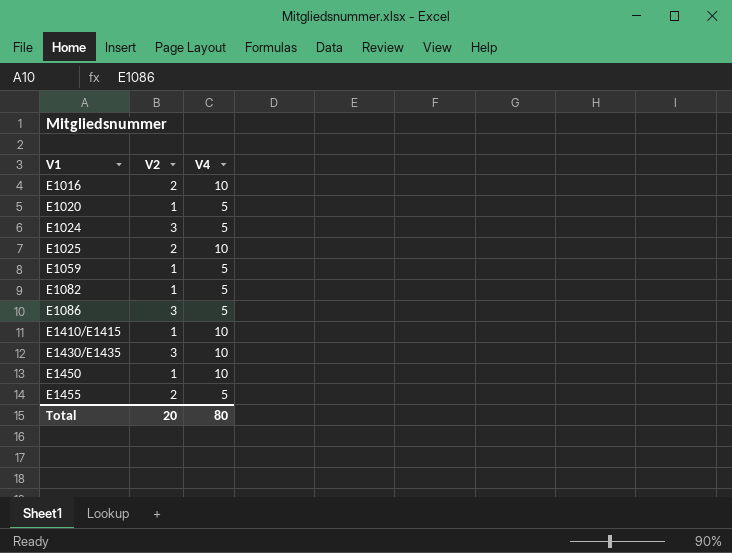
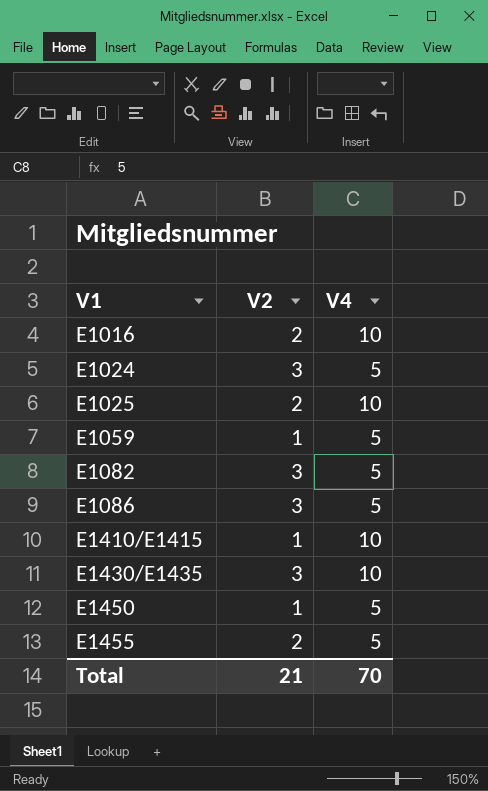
row E1020: 1 | 5 -> none
E1082 | V2: 1 -> 3
E1450 | V4: 10 -> 5
Total | V2: 20 -> 21
Total | V4: 80 -> 70

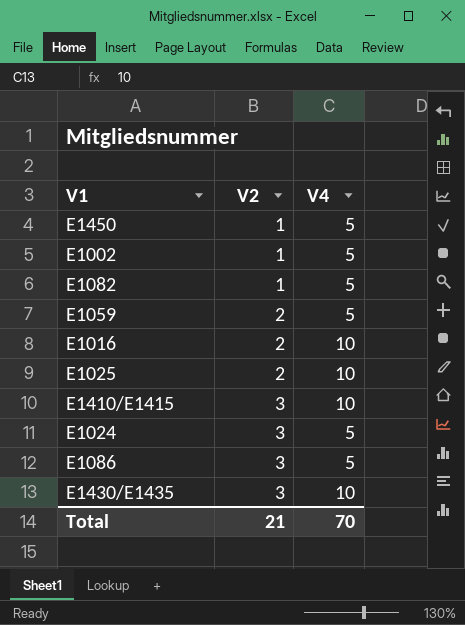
row order: V1 ascending -> V2 ascending
row E1455: 2 | 5 -> none
row E1002: none -> 1 | 5
E1082 | V2: 3 -> 1
E1059 | V2: 1 -> 2
E1410/E1415 | V2: 1 -> 3

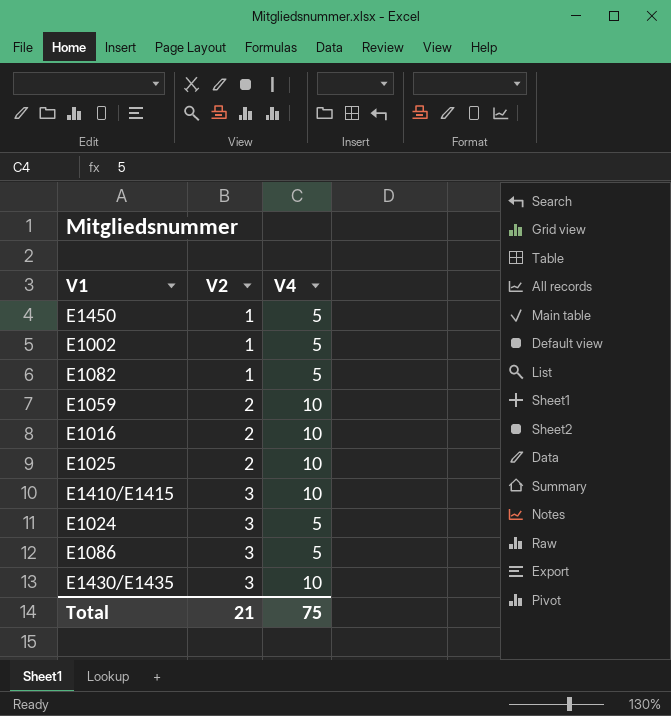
E1059 | V4: 5 -> 10
Total | V4: 70 -> 75

